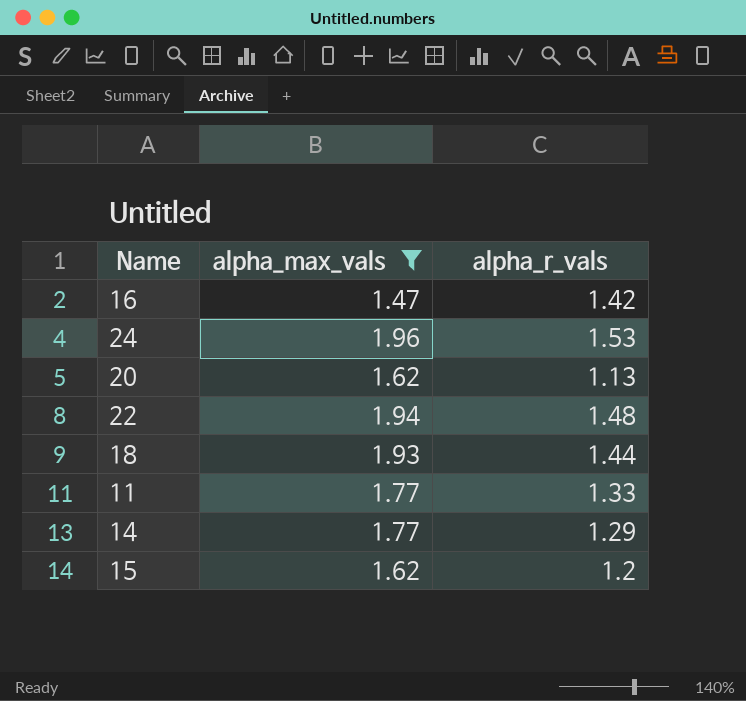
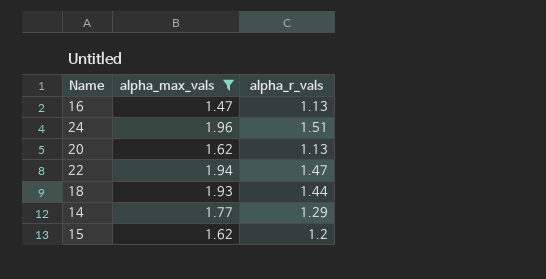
row 11: 1.77 | 1.33 -> none
16 | alpha_r_vals: 1.42 -> 1.13
24 | alpha_r_vals: 1.53 -> 1.51
22 | alpha_r_vals: 1.48 -> 1.47

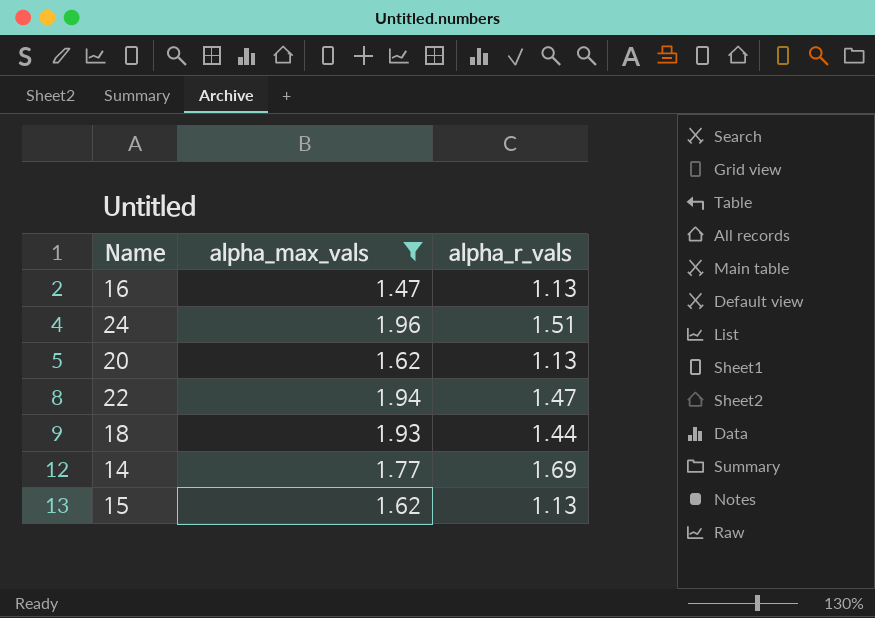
14 | alpha_r_vals: 1.29 -> 1.69
15 | alpha_r_vals: 1.2 -> 1.13

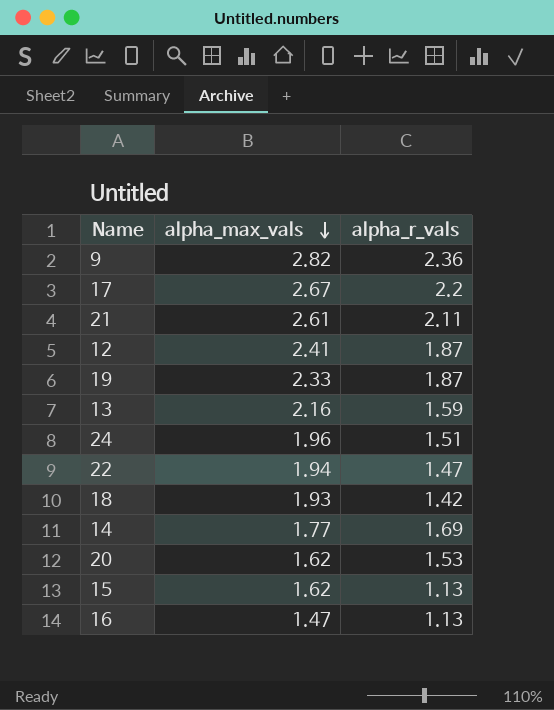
filter: alpha_max_vals <= 1.96 -> none
row order: none -> alpha_max_vals descending
18 | alpha_r_vals: 1.44 -> 1.42
20 | alpha_r_vals: 1.13 -> 1.53

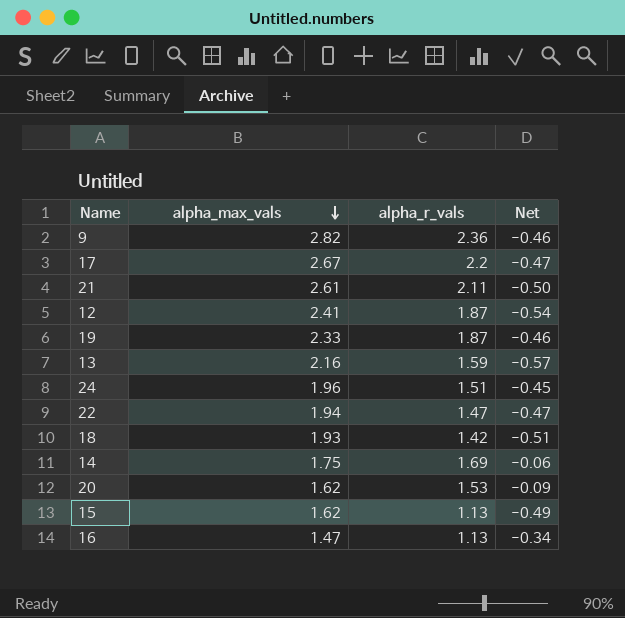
column Net | formula: none -> [alpha_r_vals] - [alpha_max_vals]
14 | alpha_max_vals: 1.77 -> 1.75

